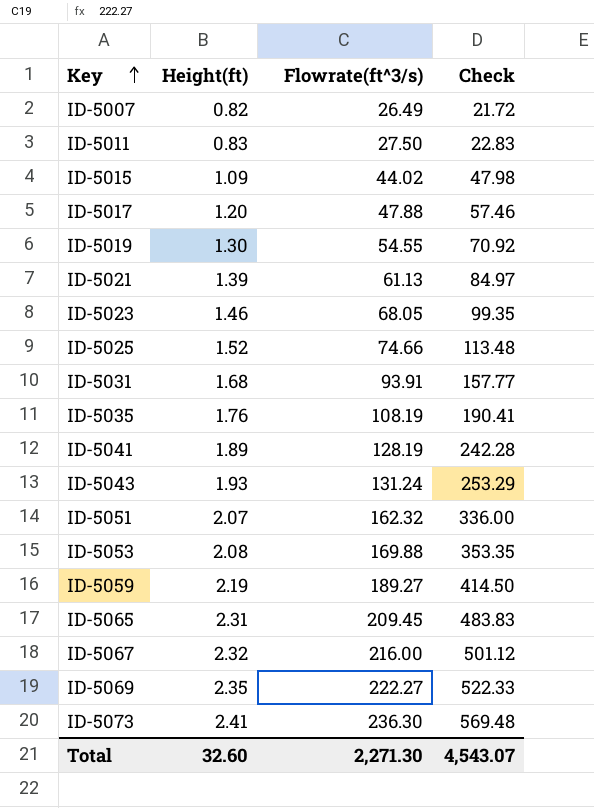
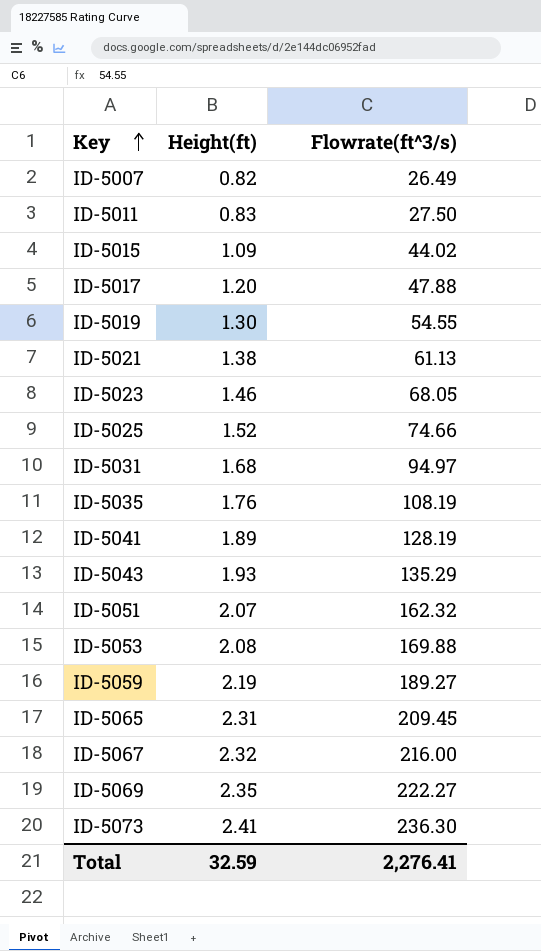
column Check | formula: [Height(ft)] * [Flowrate(ft^3/s)] -> none
ID-5021 | Height(ft): 1.39 -> 1.38
ID-5031 | Flowrate(ft^3/s): 93.91 -> 94.97
ID-5043 | Flowrate(ft^3/s): 131.24 -> 135.29
Total | Height(ft): 32.60 -> 32.59
Total | Flowrate(ft^3/s): 2,271.30 -> 2,276.41

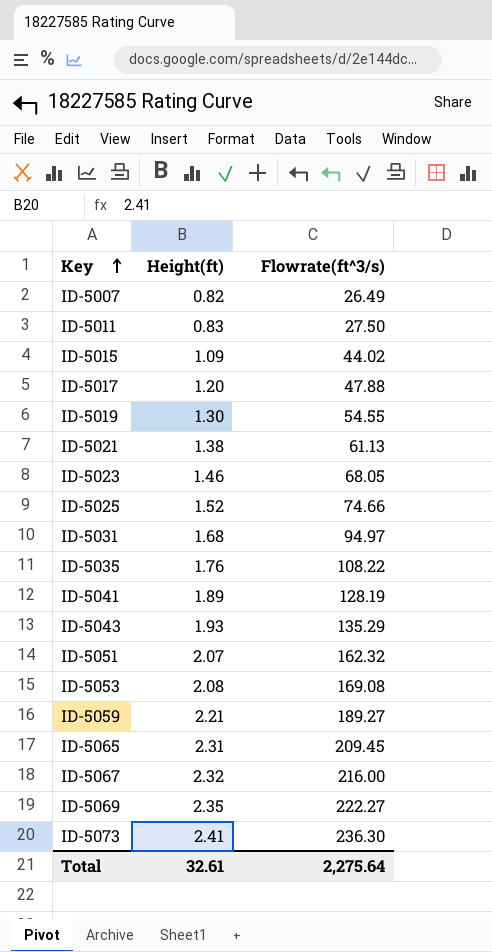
ID-5035 | Flowrate(ft^3/s): 108.19 -> 108.22
ID-5053 | Flowrate(ft^3/s): 169.88 -> 169.08
ID-5059 | Height(ft): 2.19 -> 2.21
Total | Height(ft): 32.59 -> 32.61
Total | Flowrate(ft^3/s): 2,276.41 -> 2,275.64

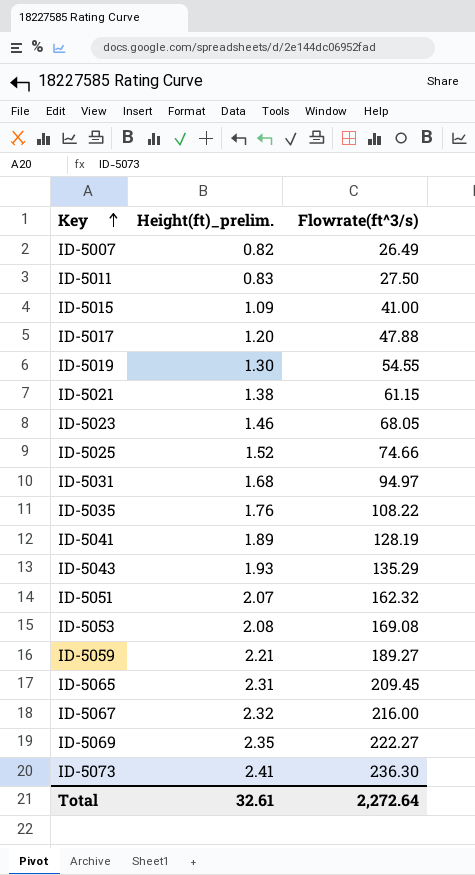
column name: Height(ft) -> Height(ft)_prelim.
ID-5015 | Flowrate(ft^3/s): 44.02 -> 41.00
ID-5021 | Flowrate(ft^3/s): 61.13 -> 61.15
Total | Flowrate(ft^3/s): 2,275.64 -> 2,272.64

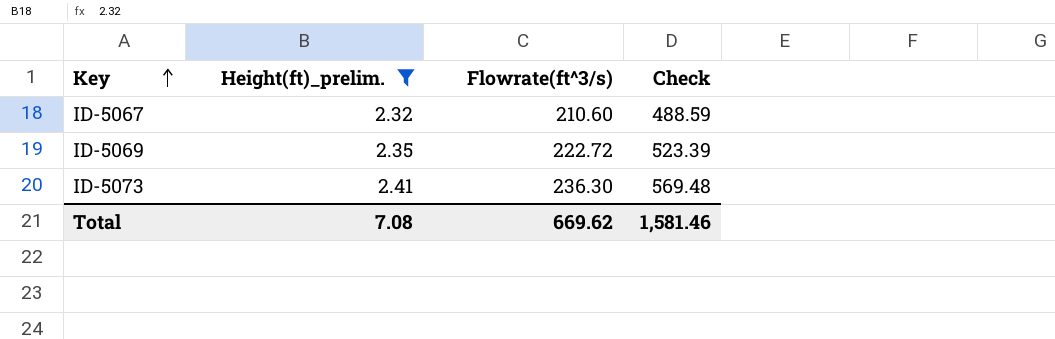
filter: none -> Height(ft)_prelim. >= 2.32
column Check | formula: none -> [Height(ft)_prelim.] * [Flowrate(ft^3/s)]
ID-5067 | Flowrate(ft^3/s): 216.00 -> 210.60
ID-5069 | Flowrate(ft^3/s): 222.27 -> 222.72
Total | Height(ft)_prelim.: 32.61 -> 7.08
Total | Flowrate(ft^3/s): 2,272.64 -> 669.62

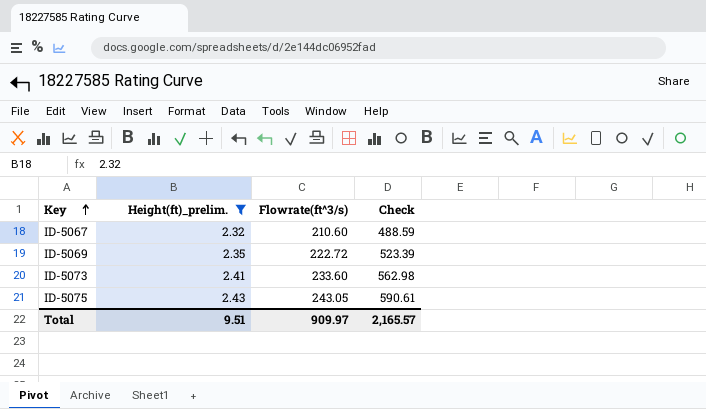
ID-5073 | Flowrate(ft^3/s): 236.30 -> 233.60
ID-5073 | Check: 569.48 -> 562.98
row ID-5075: none -> 2.43 | 243.05 | 590.61
Total | Height(ft)_prelim.: 7.08 -> 9.51
Total | Flowrate(ft^3/s): 669.62 -> 909.97
Total | Check: 1,581.46 -> 2,165.57

